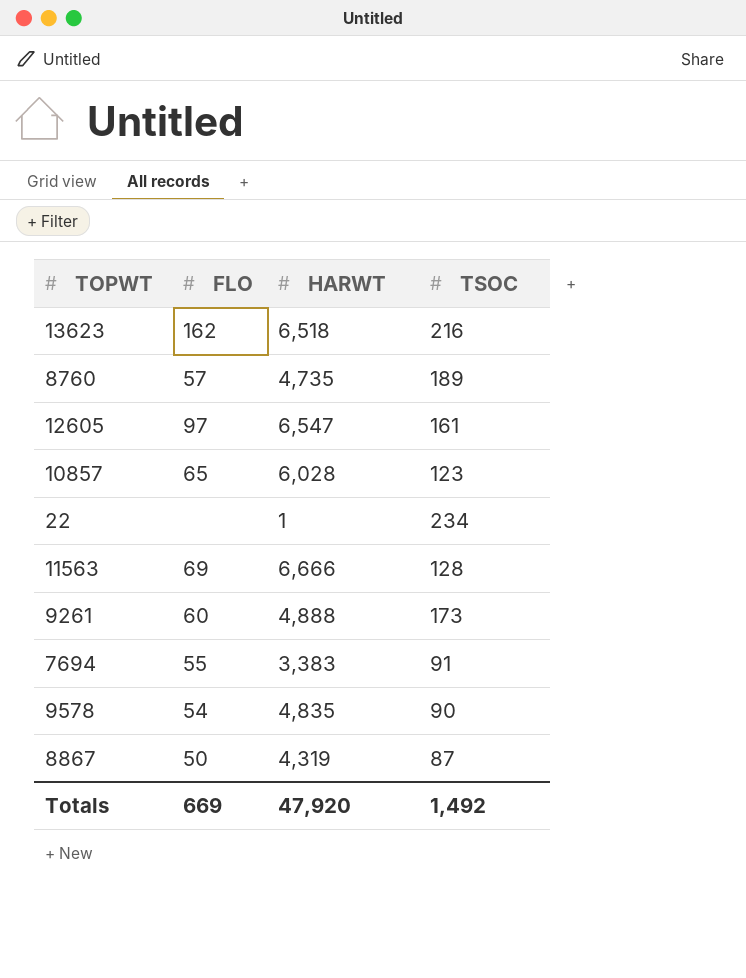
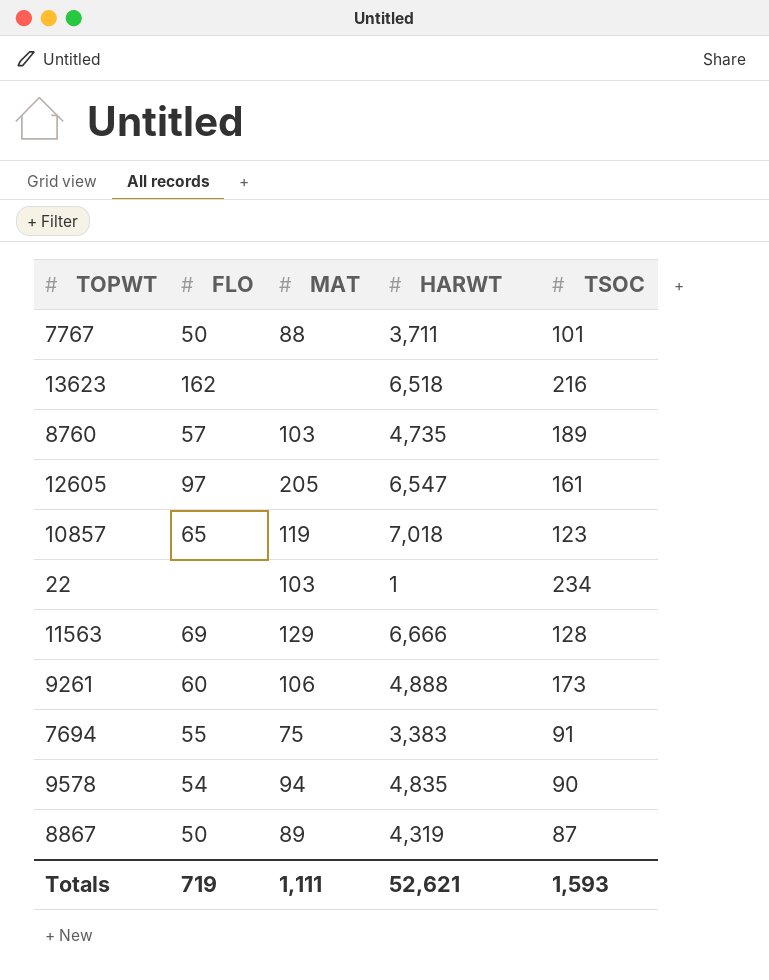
column MAT | position: none -> 3
row 7767: none -> 50 | 88 | 3,711 | 101
10857 | HARWT: 6,028 -> 7,018
Totals | FLO: 669 -> 719
Totals | HARWT: 47,920 -> 52,621
Totals | TSOC: 1,492 -> 1,593

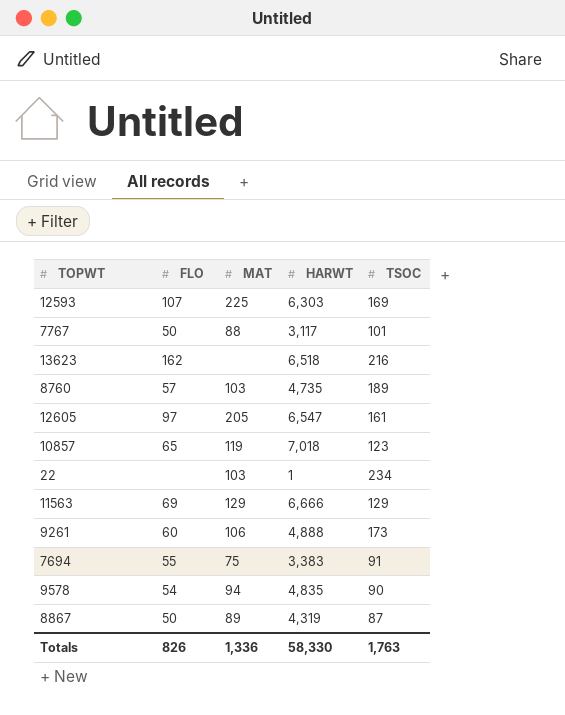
row 12593: none -> 107 | 225 | 6,303 | 169
7767 | HARWT: 3,711 -> 3,117
11563 | TSOC: 128 -> 129
Totals | FLO: 719 -> 826
Totals | MAT: 1,111 -> 1,336
Totals | HARWT: 52,621 -> 58,330
Totals | TSOC: 1,593 -> 1,763

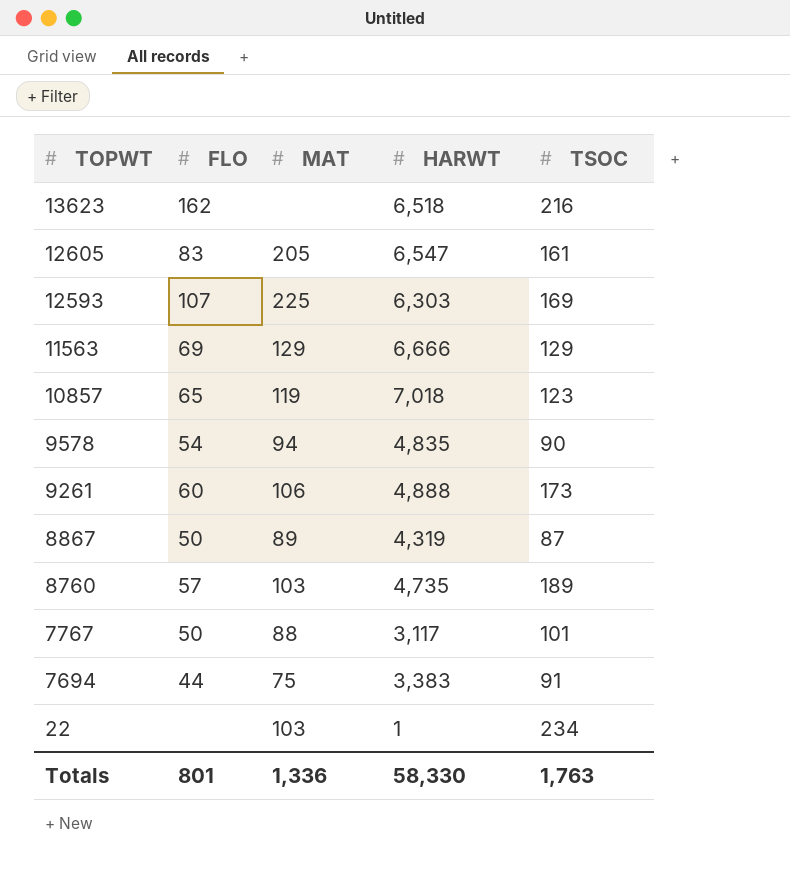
row order: none -> TOPWT descending
12605 | FLO: 97 -> 83
7694 | FLO: 55 -> 44
Totals | FLO: 826 -> 801

